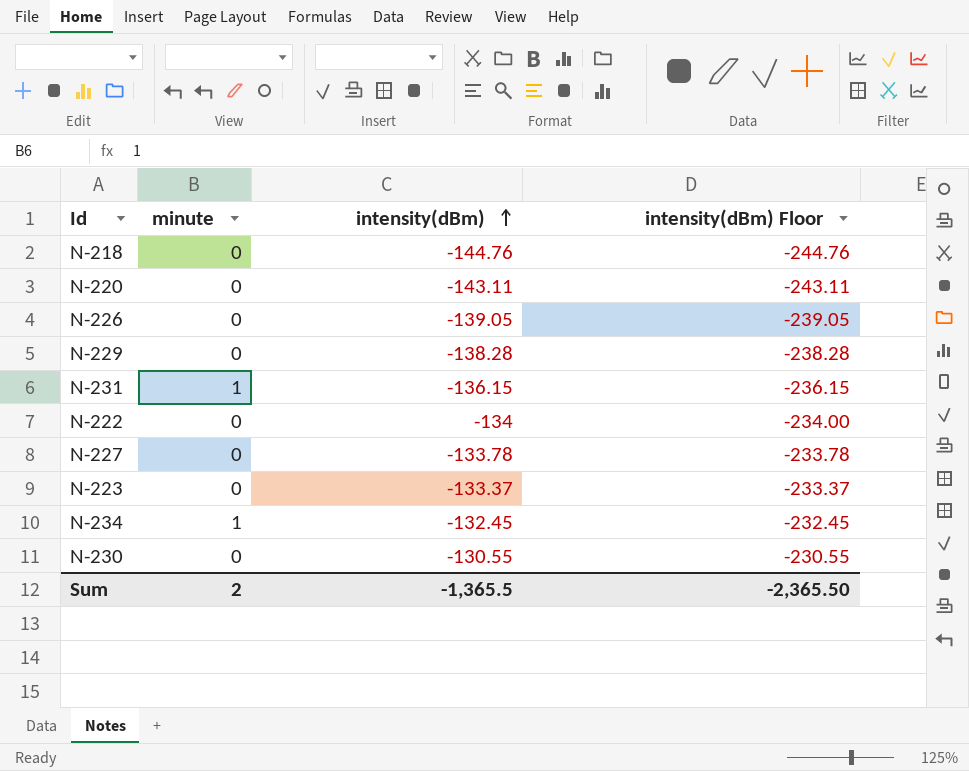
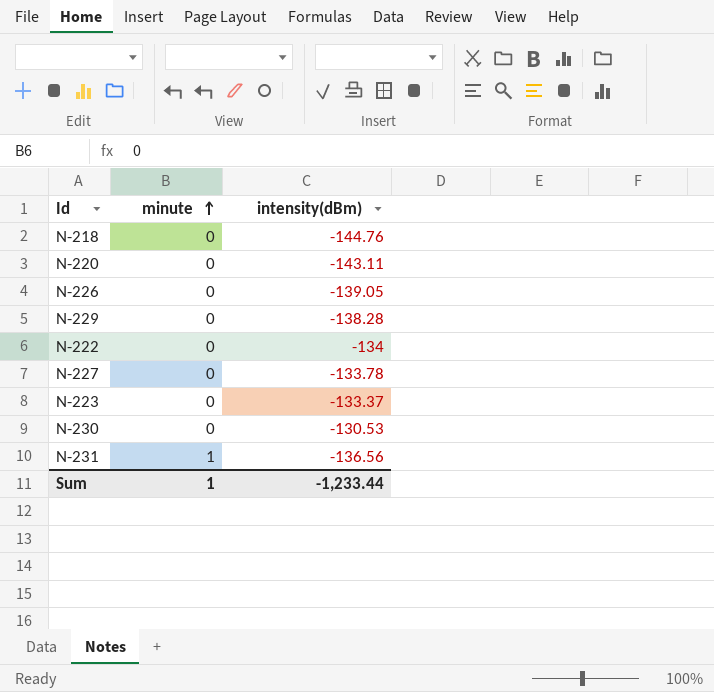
row order: intensity(dBm) ascending -> minute ascending
column intensity(dBm) Floor | formula: [intensity(dBm)] - 100 -> none
row N-234: 1 | -132.45 | -232.45 -> none
N-230 | intensity(dBm): -130.55 -> -130.53
N-231 | intensity(dBm): -136.15 -> -136.56
Sum | minute: 2 -> 1
Sum | intensity(dBm): -1,365.5 -> -1,233.44

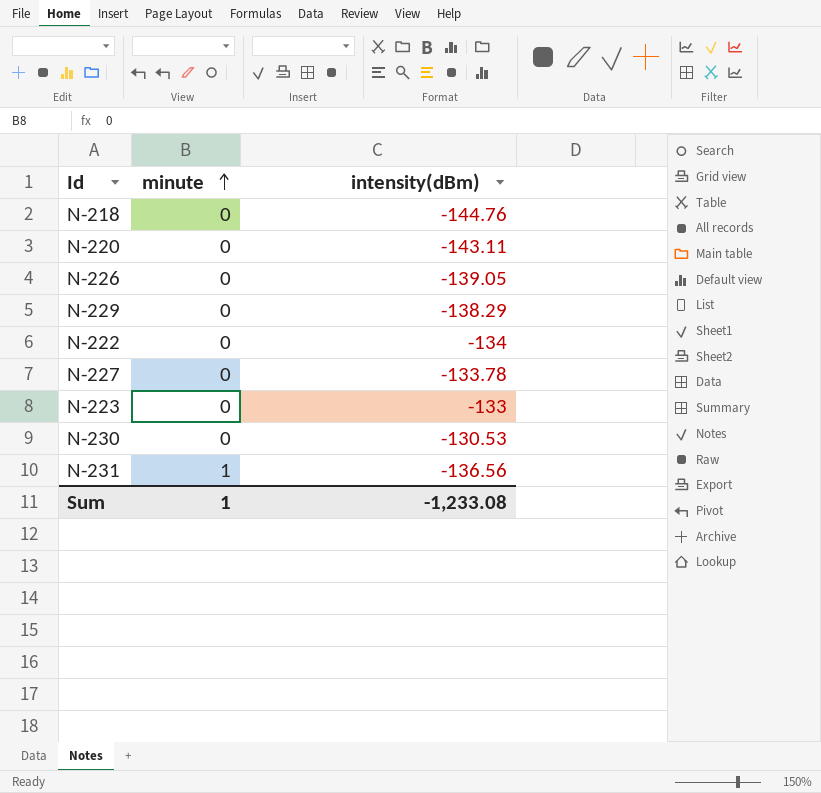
N-229 | intensity(dBm): -138.28 -> -138.29
N-223 | intensity(dBm): -133.37 -> -133
Sum | intensity(dBm): -1,233.44 -> -1,233.08

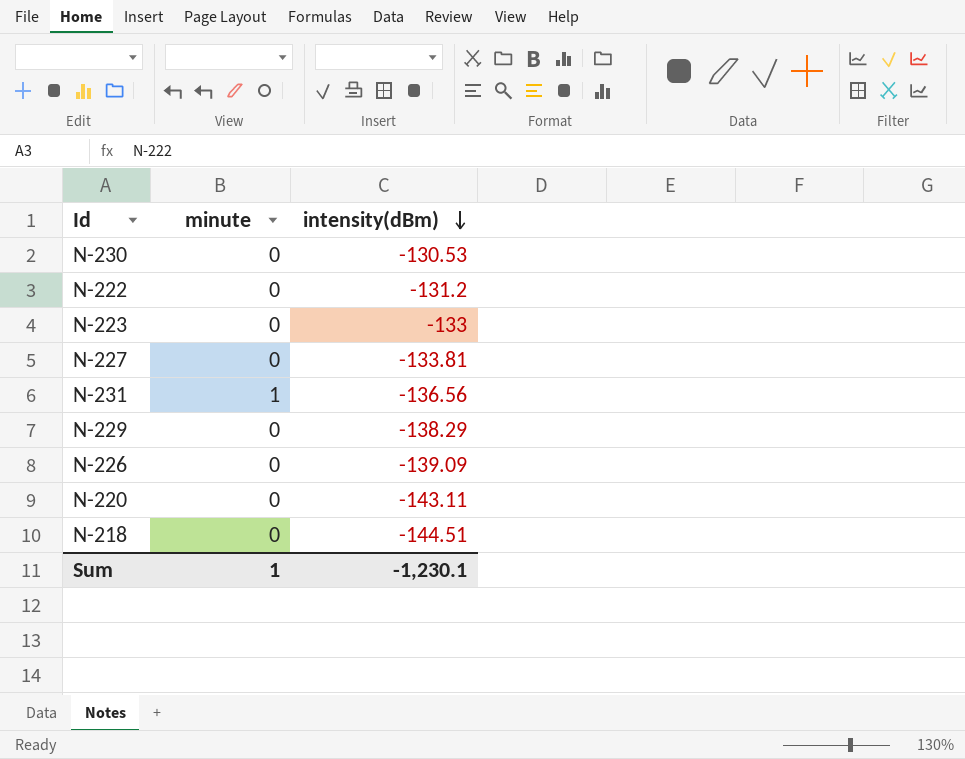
row order: minute ascending -> intensity(dBm) descending
N-222 | intensity(dBm): -134 -> -131.2
N-227 | intensity(dBm): -133.78 -> -133.81
N-226 | intensity(dBm): -139.05 -> -139.09
N-218 | intensity(dBm): -144.76 -> -144.51
Sum | intensity(dBm): -1,233.08 -> -1,230.1

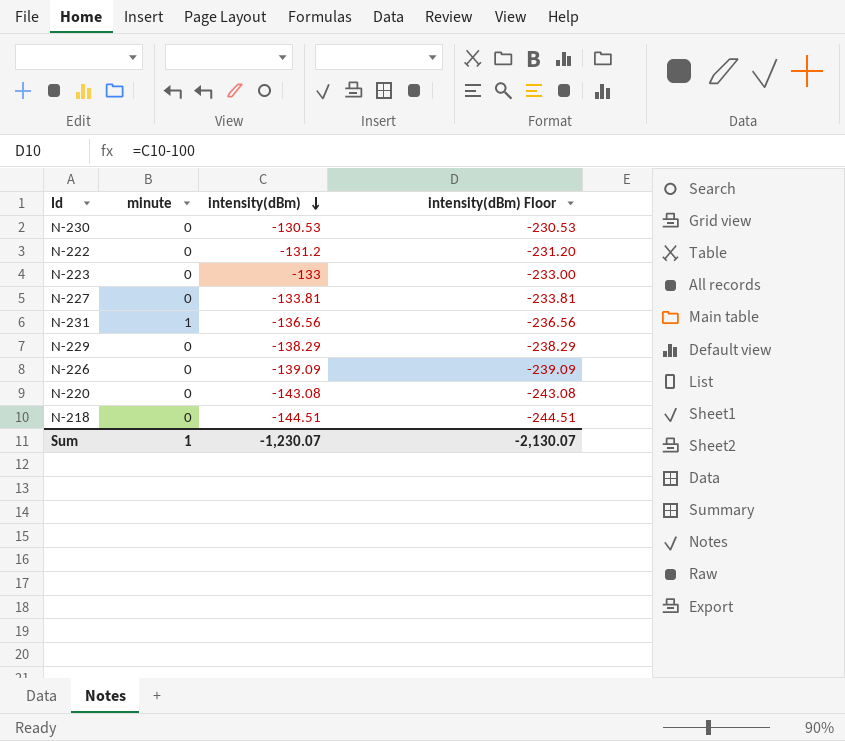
column intensity(dBm) Floor | formula: none -> [intensity(dBm)] - 100
N-220 | intensity(dBm): -143.11 -> -143.08
Sum | intensity(dBm): -1,230.1 -> -1,230.07

